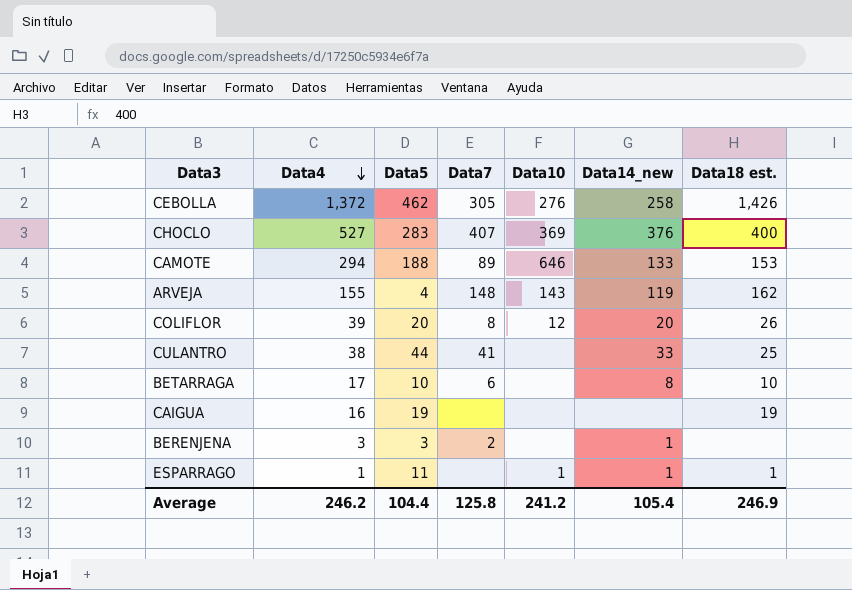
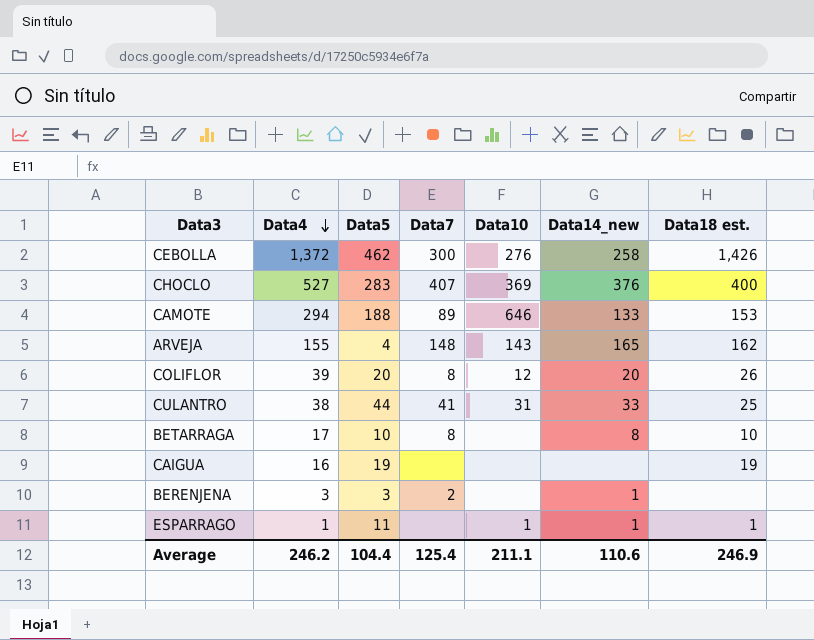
CEBOLLA | Data7: 305 -> 300
ARVEJA | Data14_new: 119 -> 165
CULANTRO | Data10: none -> 31
BETARRAGA | Data7: 6 -> 8
Average | Data7: 125.8 -> 125.4
Average | Data10: 241.2 -> 211.1
Average | Data14_new: 105.4 -> 110.6

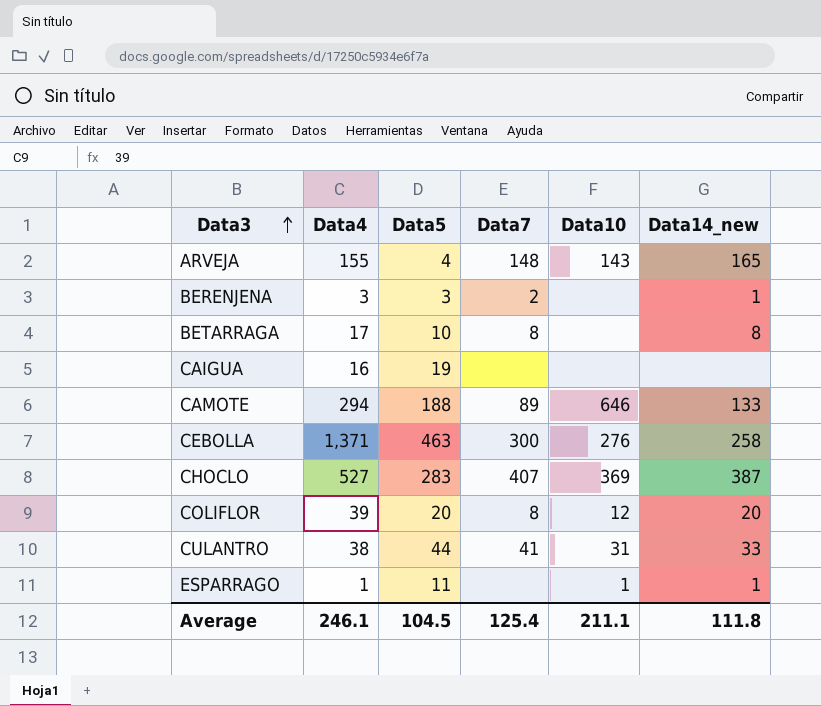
row order: Data4 descending -> Data3 ascending
column Data18 est. | position: 7 -> none
CEBOLLA | Data4: 1,372 -> 1,371
CEBOLLA | Data5: 462 -> 463
CHOCLO | Data14_new: 376 -> 387
Average | Data4: 246.2 -> 246.1
Average | Data5: 104.4 -> 104.5
Average | Data14_new: 110.6 -> 111.8

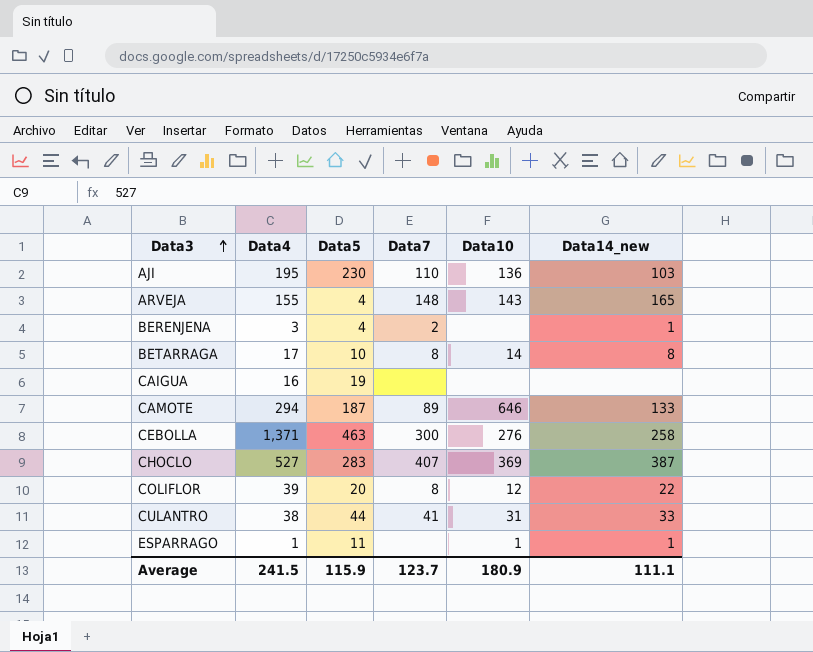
row AJI: none -> 195 | 230 | 110 | 136 | 103
BERENJENA | Data5: 3 -> 4
BETARRAGA | Data10: none -> 14
CAMOTE | Data5: 188 -> 187
COLIFLOR | Data14_new: 20 -> 22
Average | Data4: 246.1 -> 241.5
Average | Data5: 104.5 -> 115.9
Average | Data7: 125.4 -> 123.7
Average | Data10: 211.1 -> 180.9
Average | Data14_new: 111.8 -> 111.1

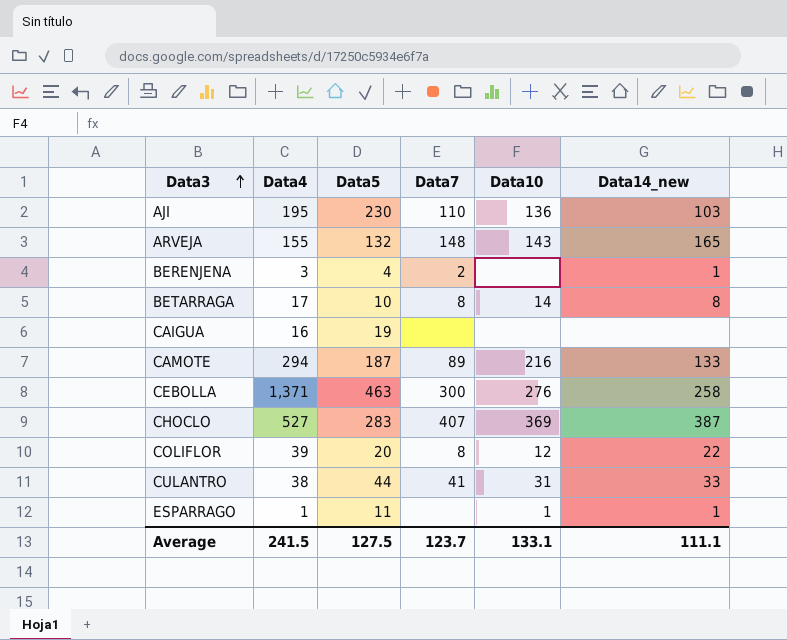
ARVEJA | Data5: 4 -> 132
CAMOTE | Data10: 646 -> 216
Average | Data5: 115.9 -> 127.5
Average | Data10: 180.9 -> 133.1

